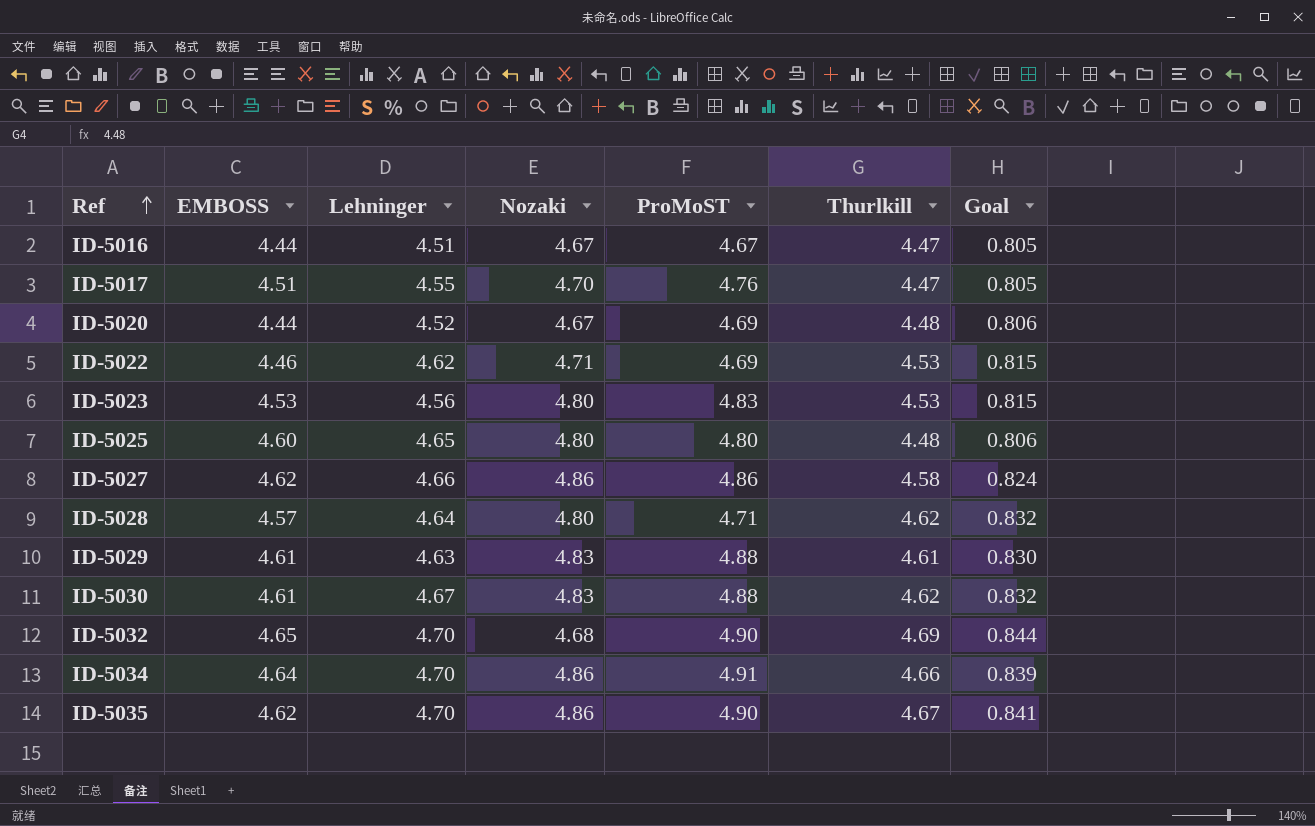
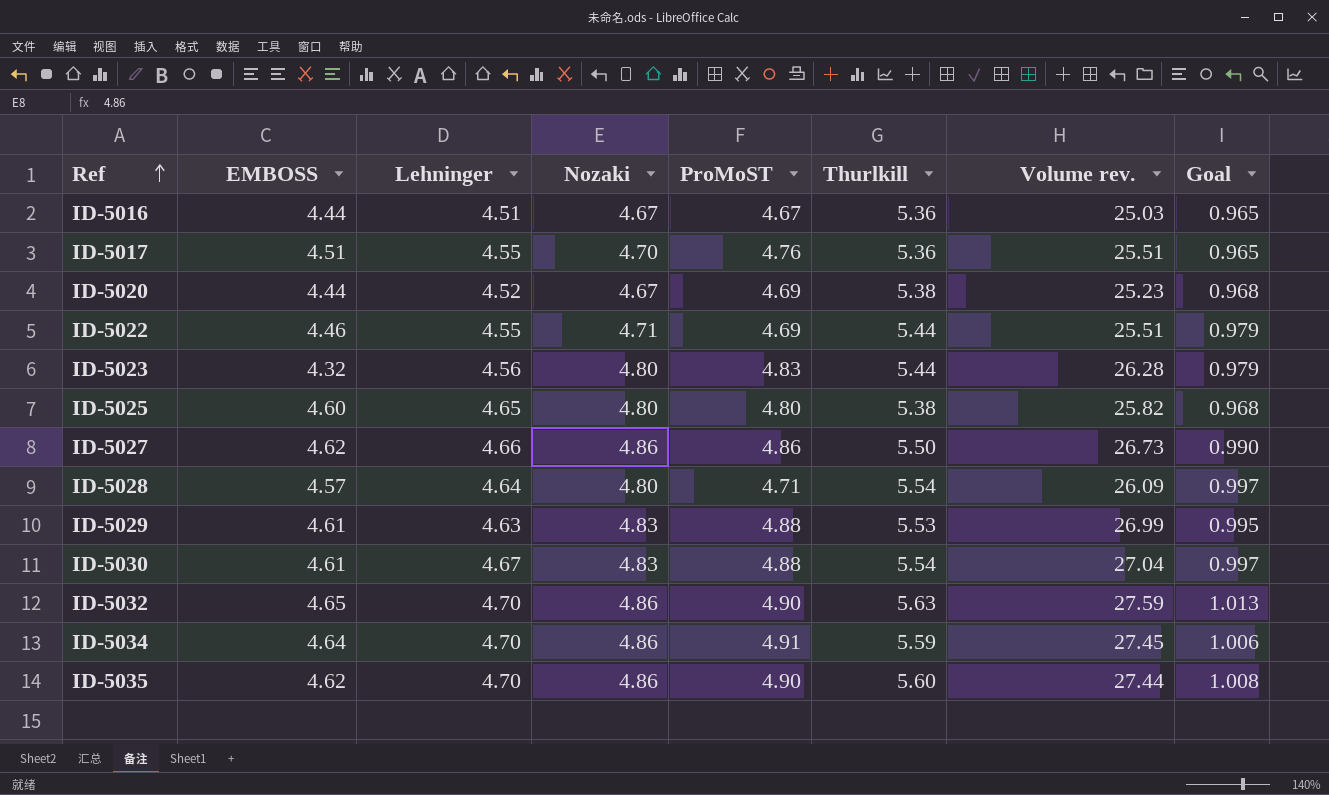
column Volume rev. | formula: none -> [ProMoST] * [Thurlkill]
ID-5016 | Thurlkill: 4.47 -> 5.36
ID-5016 | Goal: 0.805 -> 0.965
ID-5017 | Thurlkill: 4.47 -> 5.36
ID-5017 | Goal: 0.805 -> 0.965
ID-5020 | Thurlkill: 4.48 -> 5.38
ID-5020 | Goal: 0.806 -> 0.968
ID-5022 | Lehninger: 4.62 -> 4.55
ID-5022 | Thurlkill: 4.53 -> 5.44
ID-5022 | Goal: 0.815 -> 0.979
ID-5023 | EMBOSS: 4.53 -> 4.32
ID-5023 | Thurlkill: 4.53 -> 5.44
ID-5023 | Goal: 0.815 -> 0.979
ID-5025 | Thurlkill: 4.48 -> 5.38
ID-5025 | Goal: 0.806 -> 0.968
ID-5027 | Thurlkill: 4.58 -> 5.50
ID-5027 | Goal: 0.824 -> 0.990
ID-5028 | Thurlkill: 4.62 -> 5.54
ID-5028 | Goal: 0.832 -> 0.997
ID-5029 | Thurlkill: 4.61 -> 5.53
ID-5029 | Goal: 0.830 -> 0.995
ID-5030 | Thurlkill: 4.62 -> 5.54
ID-5030 | Goal: 0.832 -> 0.997
ID-5032 | Nozaki: 4.68 -> 4.86
ID-5032 | Thurlkill: 4.69 -> 5.63
ID-5032 | Goal: 0.844 -> 1.013
ID-5034 | Thurlkill: 4.66 -> 5.59
ID-5034 | Goal: 0.839 -> 1.006
ID-5035 | Thurlkill: 4.67 -> 5.60
ID-5035 | Goal: 0.841 -> 1.008

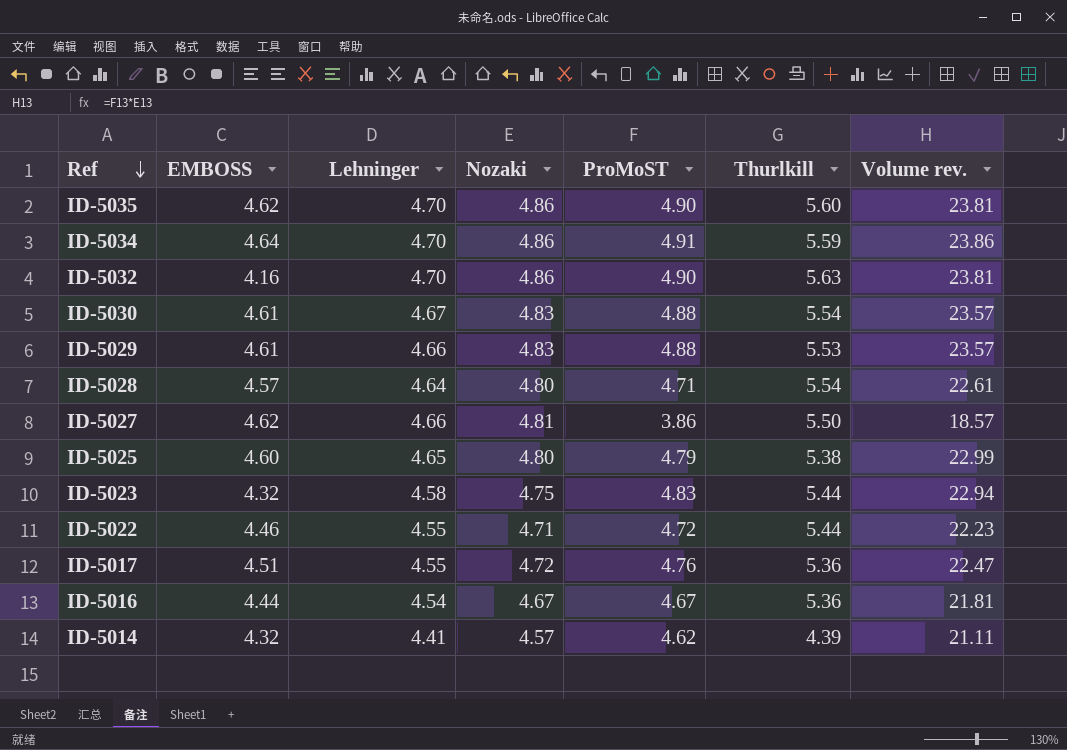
row order: Ref ascending -> Ref descending
column Goal | formula: [Thurlkill] * 0.18 -> none
column Volume rev. | formula: [ProMoST] * [Thurlkill] -> [Nozaki] * [ProMoST]
row ID-5020: 4.44 | 4.52 | 4.67 | 4.69 | 5.38 | 25.23 | 0.968 -> none
ID-5032 | EMBOSS: 4.65 -> 4.16
ID-5029 | Lehninger: 4.63 -> 4.66
ID-5027 | Nozaki: 4.86 -> 4.81
ID-5027 | ProMoST: 4.86 -> 3.86
ID-5025 | ProMoST: 4.80 -> 4.79
ID-5023 | Lehninger: 4.56 -> 4.58
ID-5023 | Nozaki: 4.80 -> 4.75
ID-5022 | ProMoST: 4.69 -> 4.72
ID-5017 | Nozaki: 4.70 -> 4.72
ID-5016 | Lehninger: 4.51 -> 4.54
row ID-5014: none -> 4.32 | 4.41 | 4.57 | 4.62 | 4.39 | 21.11

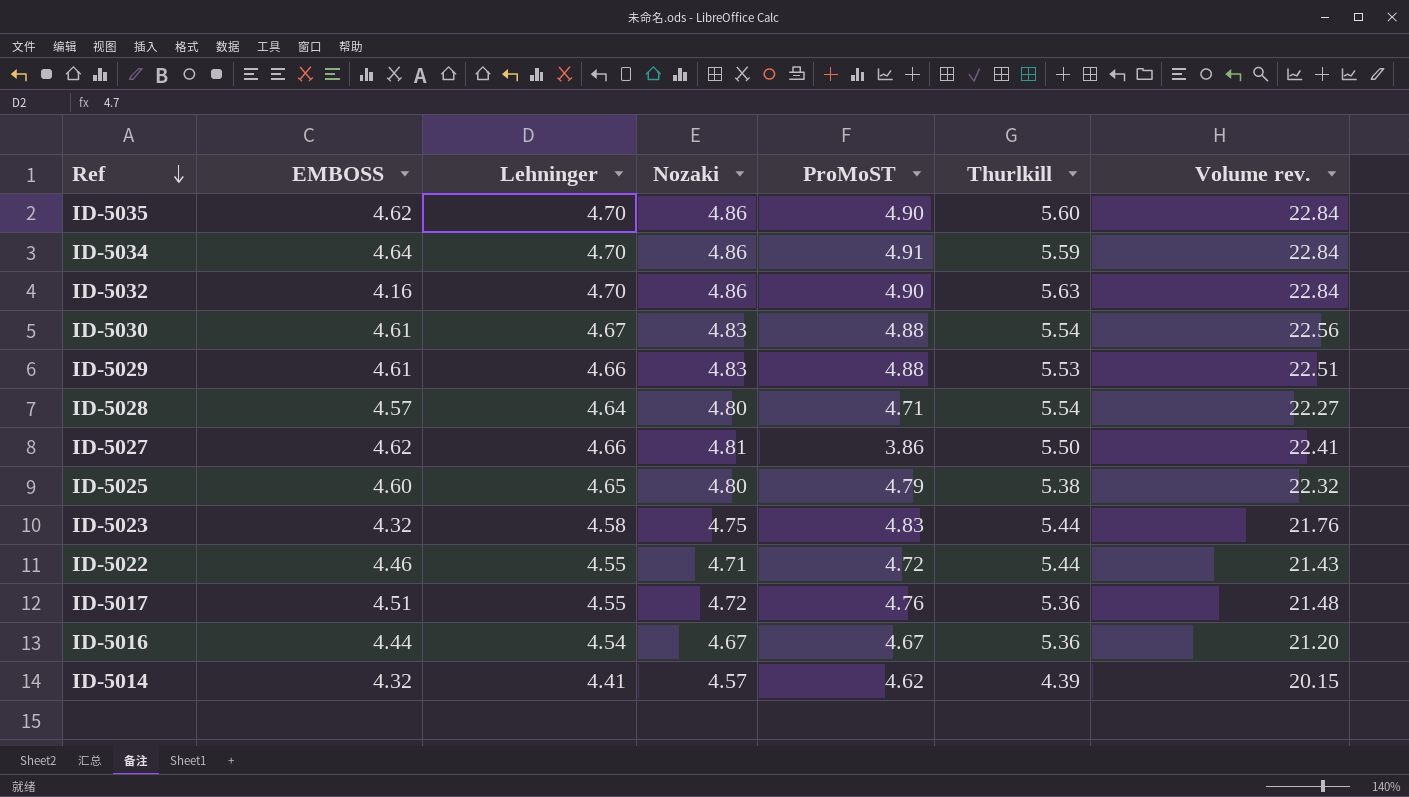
column Volume rev. | formula: [Nozaki] * [ProMoST] -> [Lehninger] * [Nozaki]

